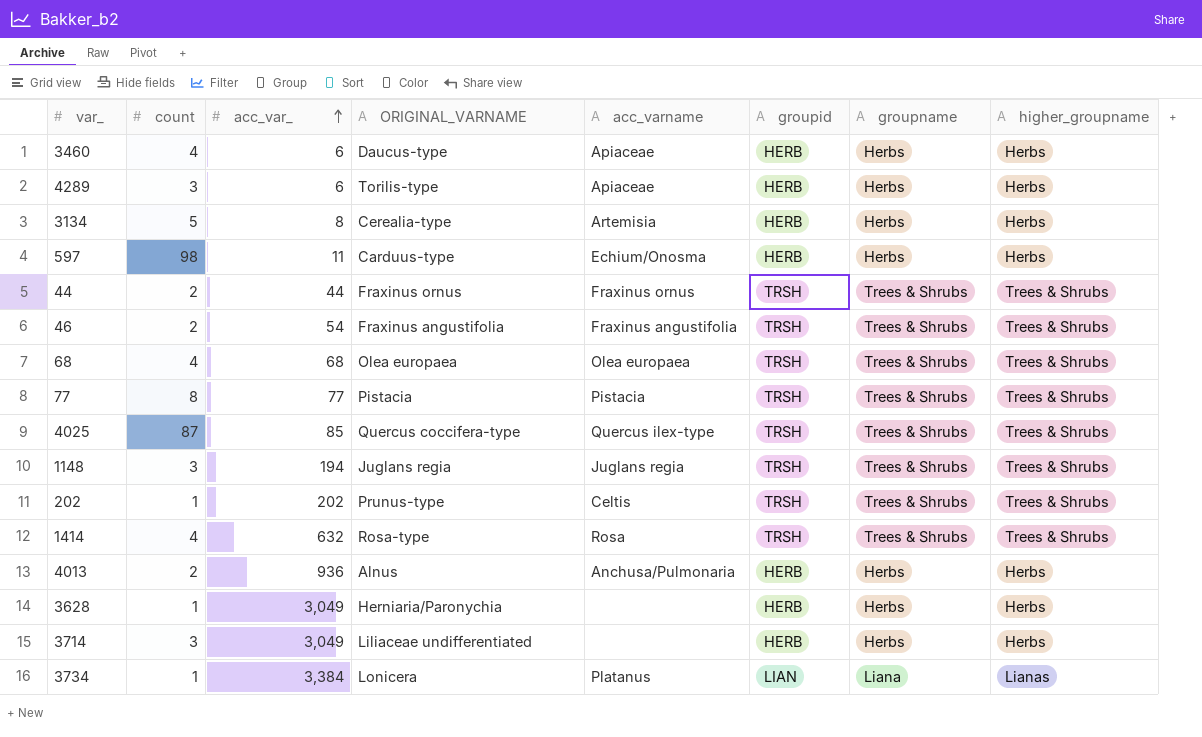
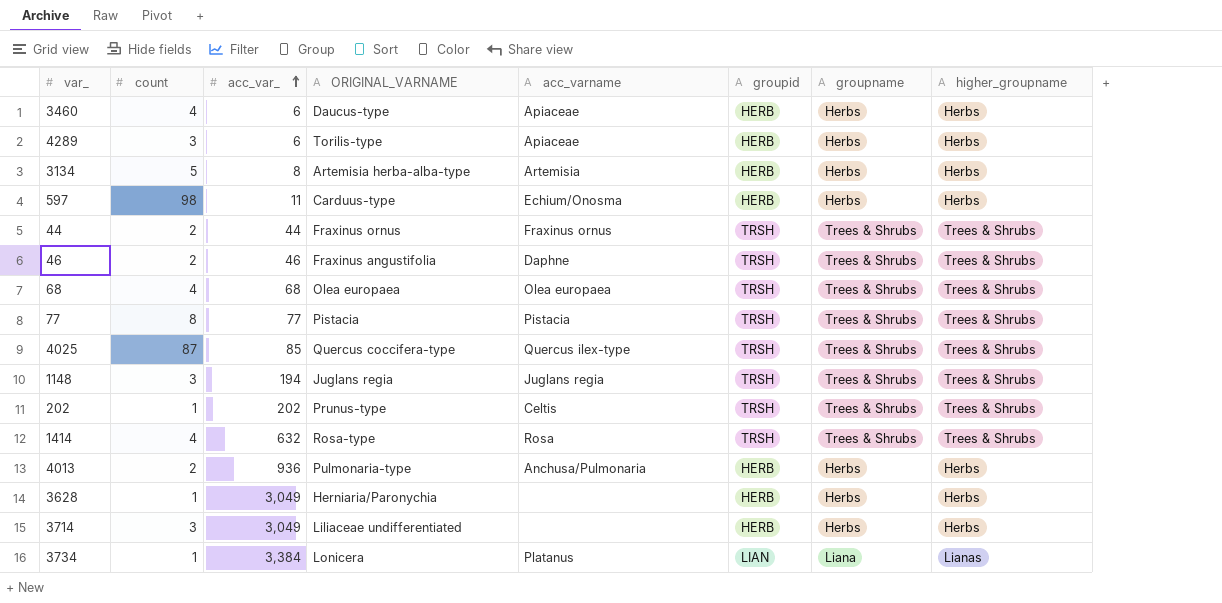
3134 | ORIGINAL_VARNAME: Cerealia-type -> Artemisia herba-alba-type
46 | acc_var_: 54 -> 46
46 | acc_varname: Fraxinus angustifolia -> Daphne
4013 | ORIGINAL_VARNAME: Alnus -> Pulmonaria-type

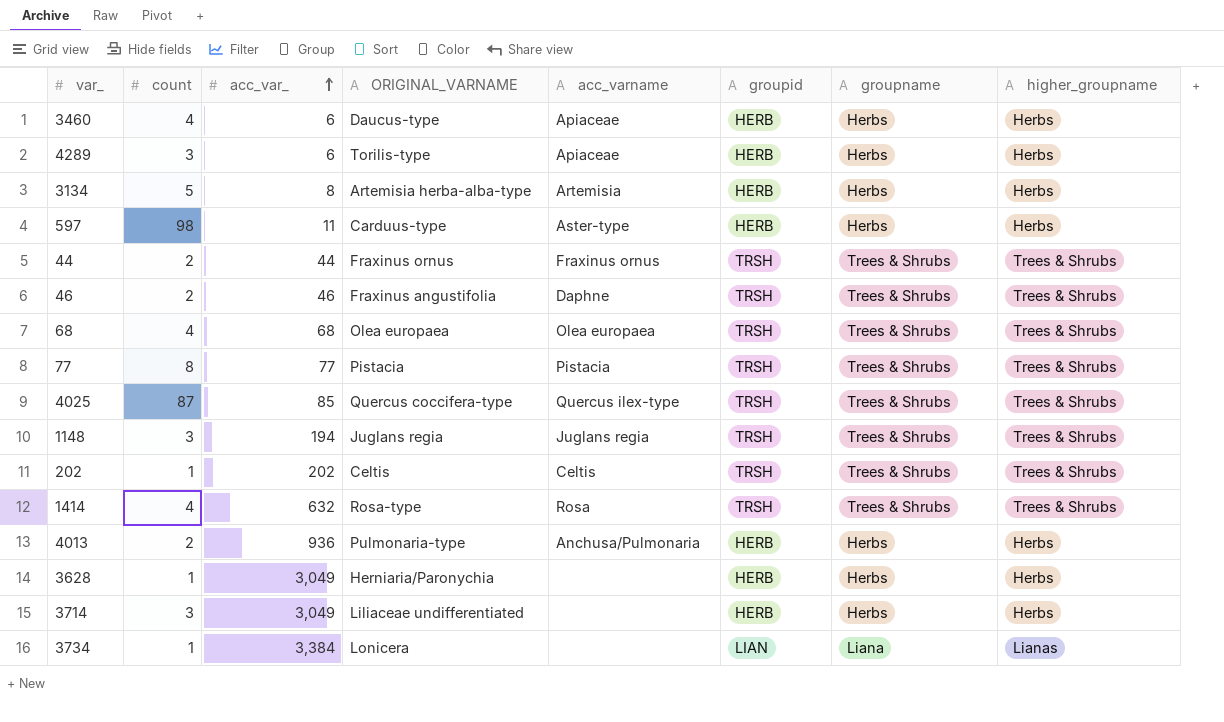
597 | acc_varname: Echium/Onosma -> Aster-type
202 | ORIGINAL_VARNAME: Prunus-type -> Celtis
3734 | acc_varname: Platanus -> none

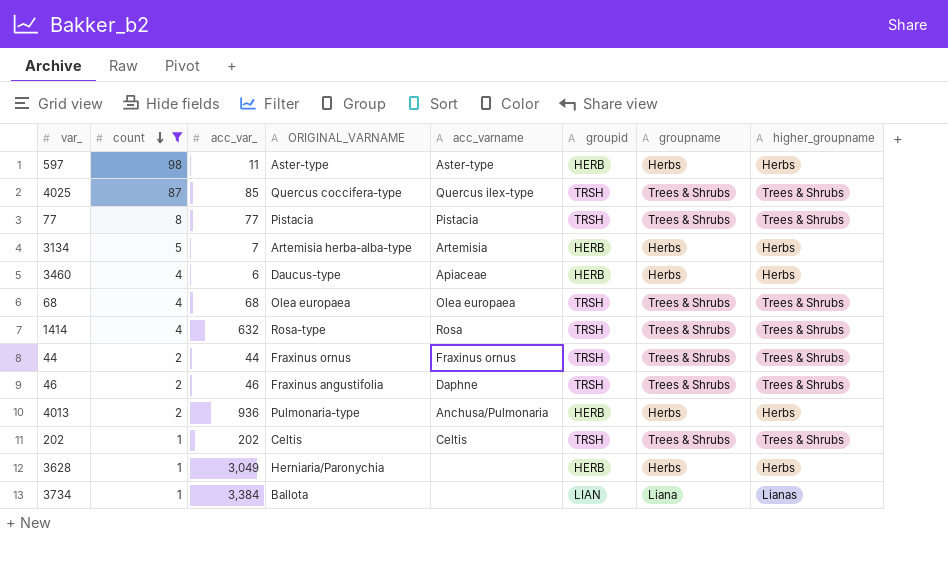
filter: none -> count != 3
row order: acc_var_ ascending -> count descending
597 | ORIGINAL_VARNAME: Carduus-type -> Aster-type
3134 | acc_var_: 8 -> 7
3734 | ORIGINAL_VARNAME: Lonicera -> Ballota

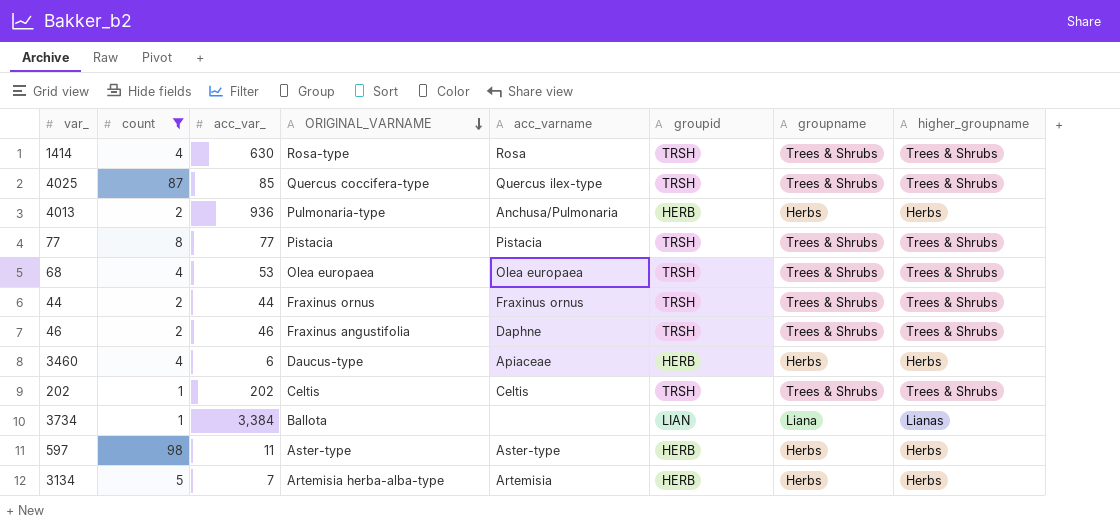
row order: count descending -> ORIGINAL_VARNAME descending
row 3628: 1 | 3,049 | Herniaria/Paronychia | none | HERB | Herbs | Herbs -> none
1414 | acc_var_: 632 -> 630
68 | acc_var_: 68 -> 53

